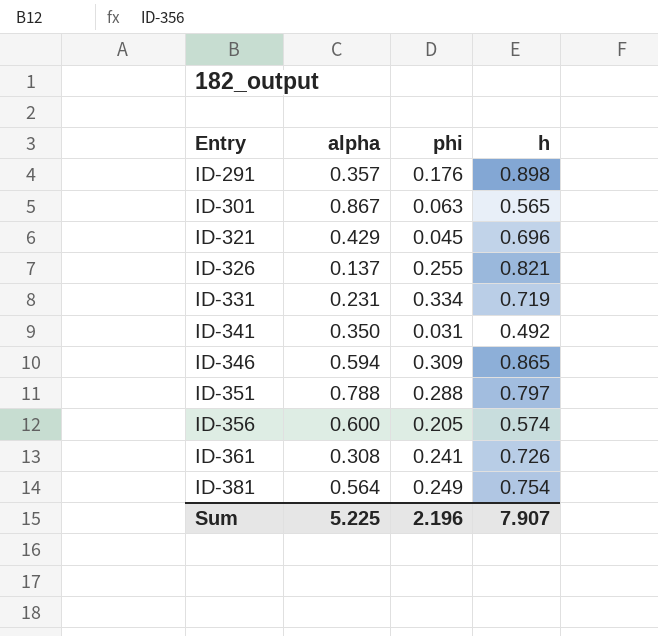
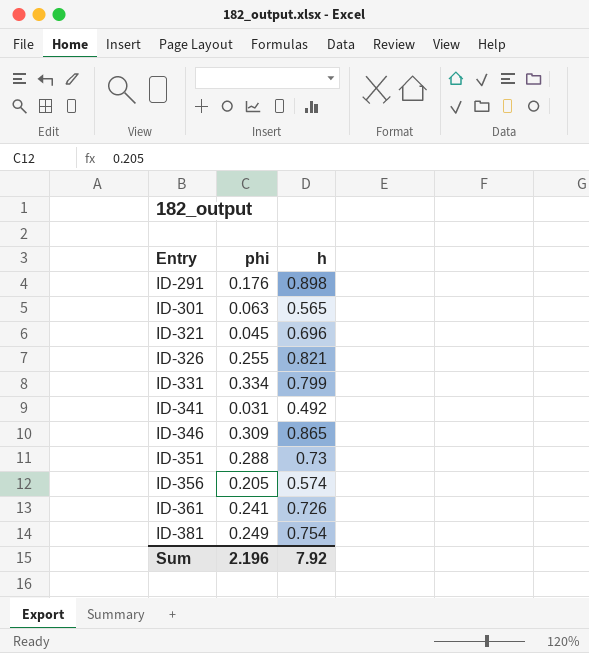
column alpha | position: 2 -> none
ID-331 | h: 0.719 -> 0.799
ID-351 | h: 0.797 -> 0.73
Sum | h: 7.907 -> 7.92

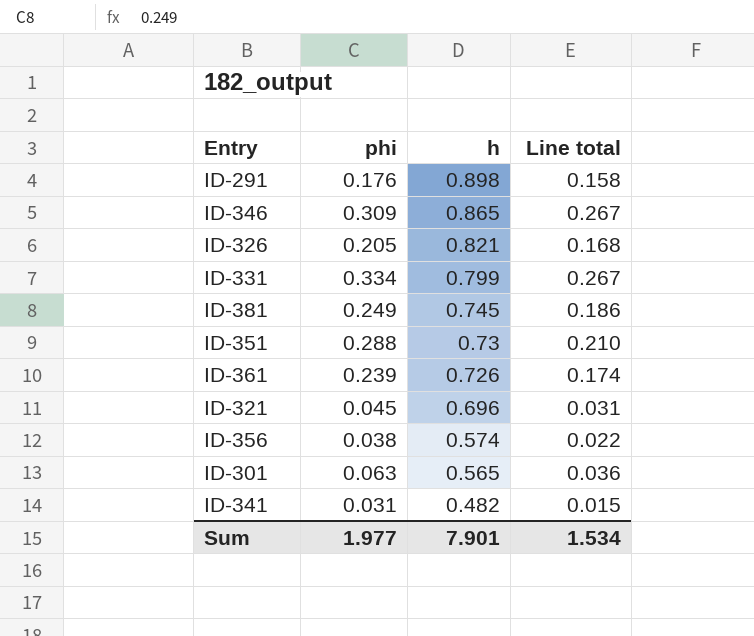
row order: Entry ascending -> h descending
column Line total | formula: none -> [phi] * [h]
ID-326 | phi: 0.255 -> 0.205
ID-381 | h: 0.754 -> 0.745
ID-361 | phi: 0.241 -> 0.239
ID-356 | phi: 0.205 -> 0.038
ID-341 | h: 0.492 -> 0.482
Sum | phi: 2.196 -> 1.977
Sum | h: 7.92 -> 7.901

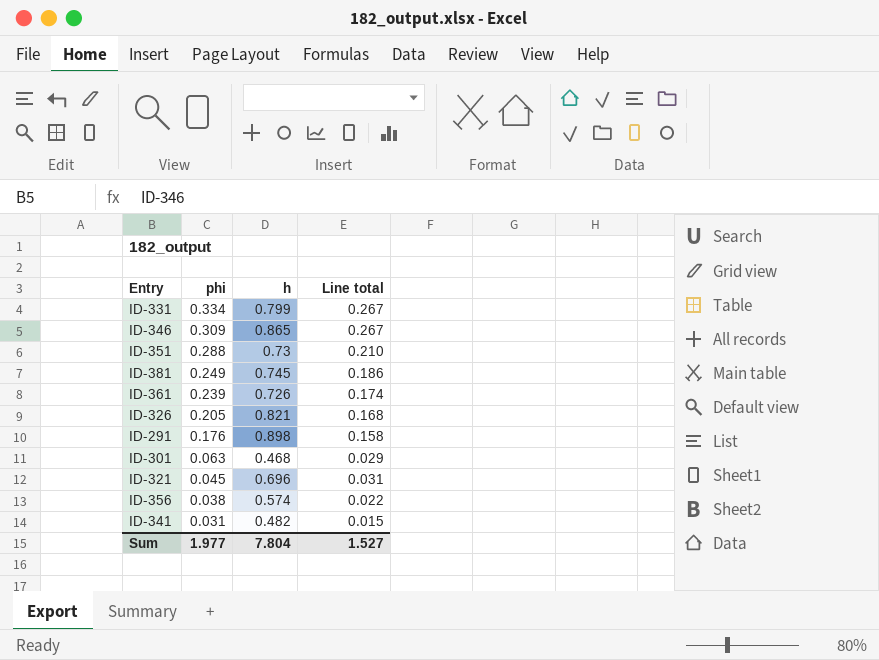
row order: h descending -> phi descending
ID-301 | h: 0.565 -> 0.468
ID-301 | Line total: 0.036 -> 0.029
Sum | h: 7.901 -> 7.804
Sum | Line total: 1.534 -> 1.527

